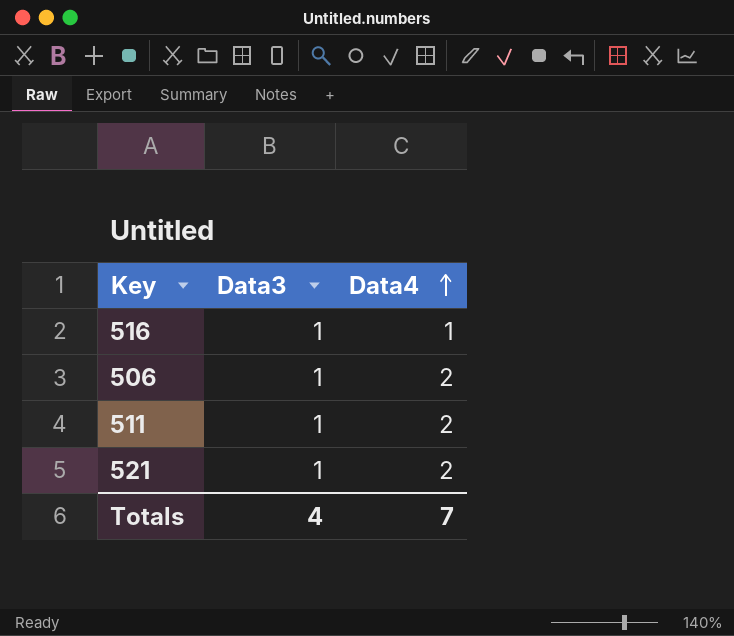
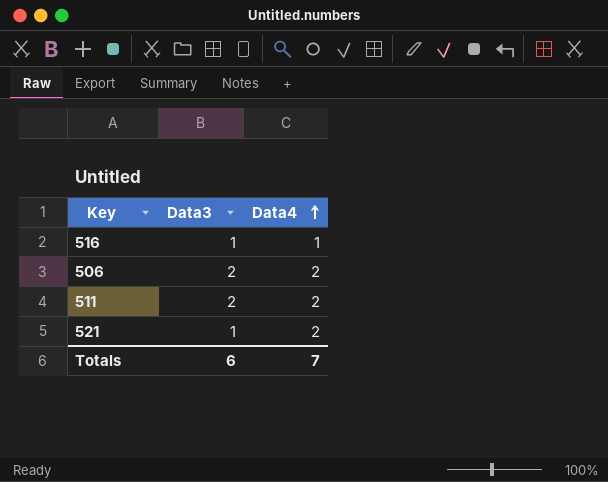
506 | Data3: 1 -> 2
511 | Data3: 1 -> 2
Totals | Data3: 4 -> 6

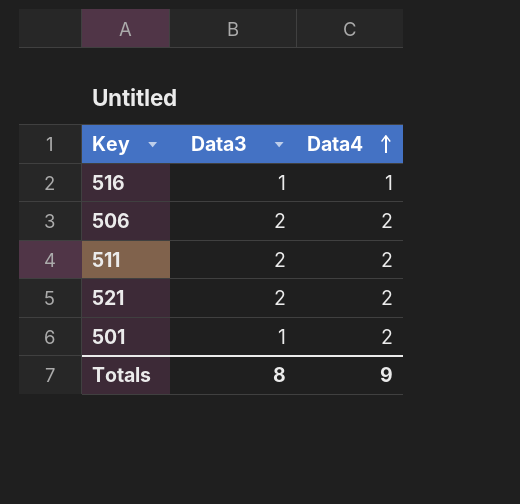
521 | Data3: 1 -> 2
row 501: none -> 1 | 2
Totals | Data3: 6 -> 8
Totals | Data4: 7 -> 9

